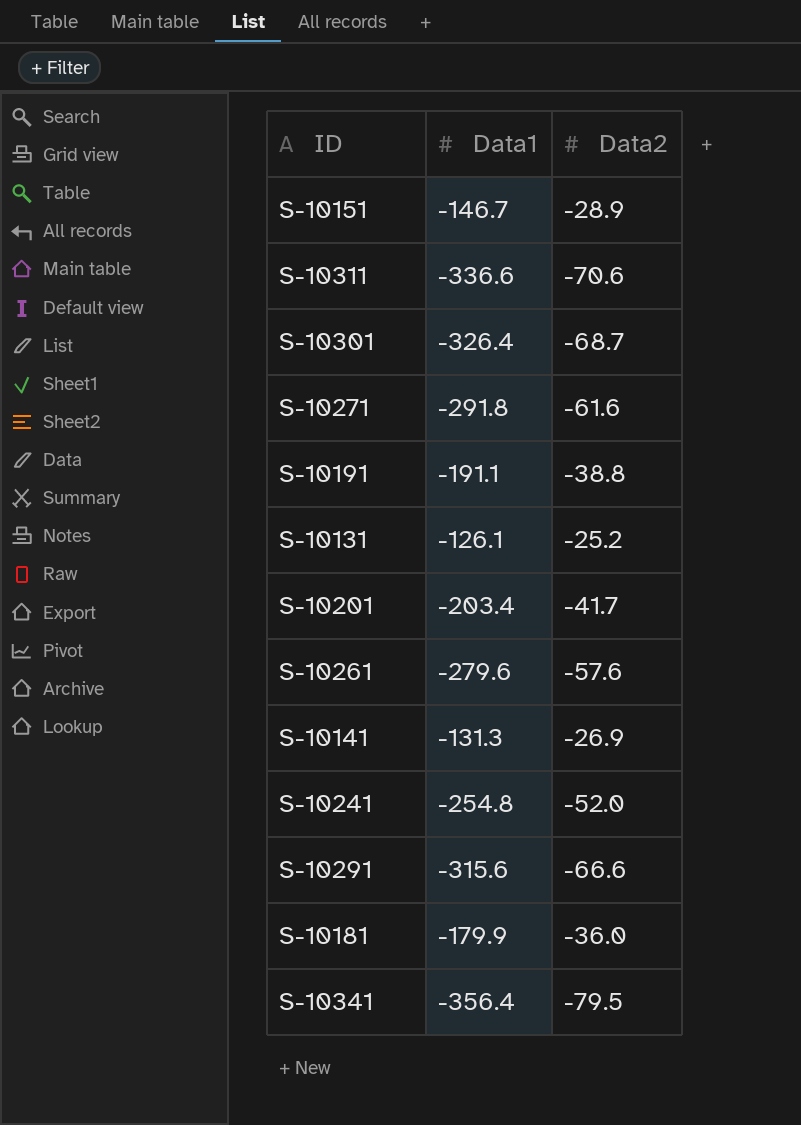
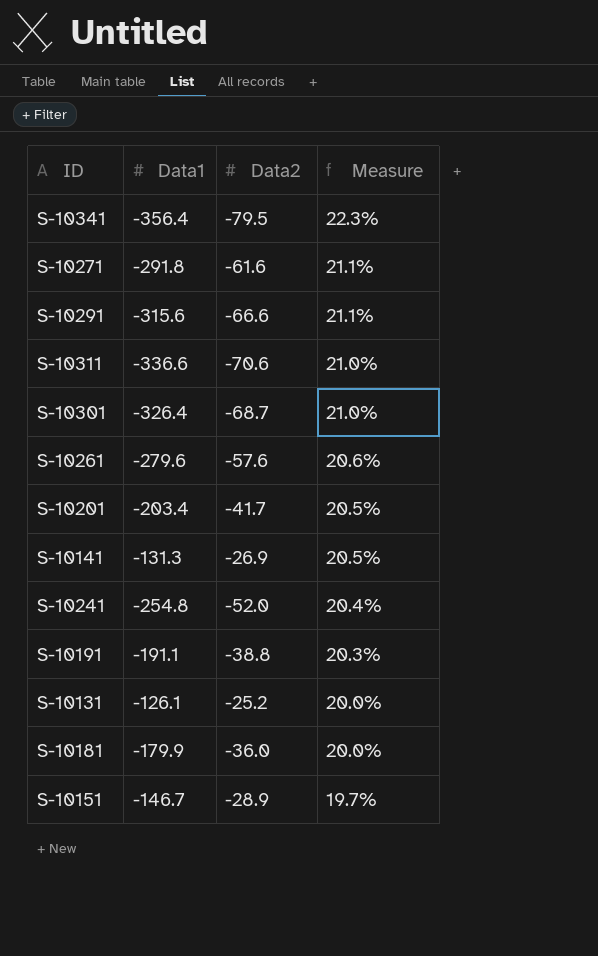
row order: none -> Measure descending
column Measure | formula: none -> [Data2] / [Data1]

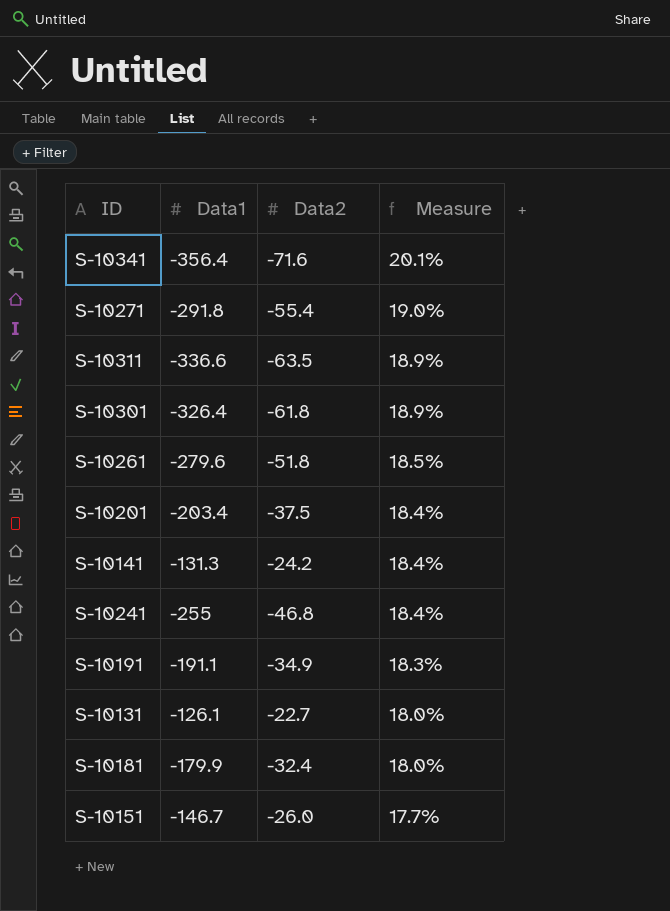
row S-10291: -315.6 | -66.6 | 21.1% -> none
S-10341 | Data2: -79.5 -> -71.6
S-10341 | Measure: 22.3% -> 20.1%
S-10271 | Data2: -61.6 -> -55.4
S-10271 | Measure: 21.1% -> 19.0%
S-10311 | Data2: -70.6 -> -63.5
S-10311 | Measure: 21.0% -> 18.9%
S-10301 | Data2: -68.7 -> -61.8
S-10301 | Measure: 21.0% -> 18.9%
S-10261 | Data2: -57.6 -> -51.8
S-10261 | Measure: 20.6% -> 18.5%
S-10201 | Data2: -41.7 -> -37.5
S-10201 | Measure: 20.5% -> 18.4%
S-10141 | Data2: -26.9 -> -24.2
S-10141 | Measure: 20.5% -> 18.4%
S-10241 | Data1: -254.8 -> -255
S-10241 | Data2: -52.0 -> -46.8
S-10241 | Measure: 20.4% -> 18.4%
S-10191 | Data2: -38.8 -> -34.9
S-10191 | Measure: 20.3% -> 18.3%
S-10131 | Data2: -25.2 -> -22.7
S-10131 | Measure: 20.0% -> 18.0%
S-10181 | Data2: -36.0 -> -32.4
S-10181 | Measure: 20.0% -> 18.0%
S-10151 | Data2: -28.9 -> -26.0
S-10151 | Measure: 19.7% -> 17.7%

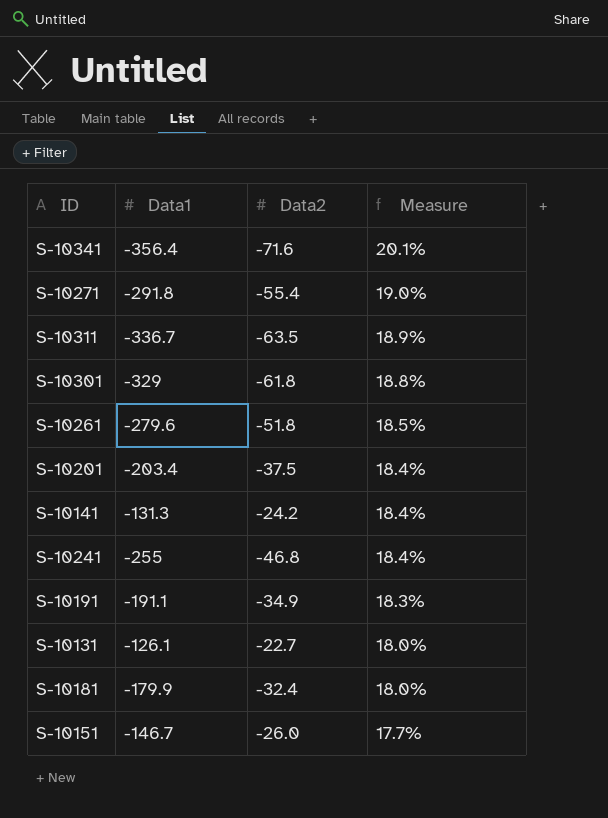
S-10311 | Data1: -336.6 -> -336.7
S-10301 | Data1: -326.4 -> -329
S-10301 | Measure: 18.9% -> 18.8%

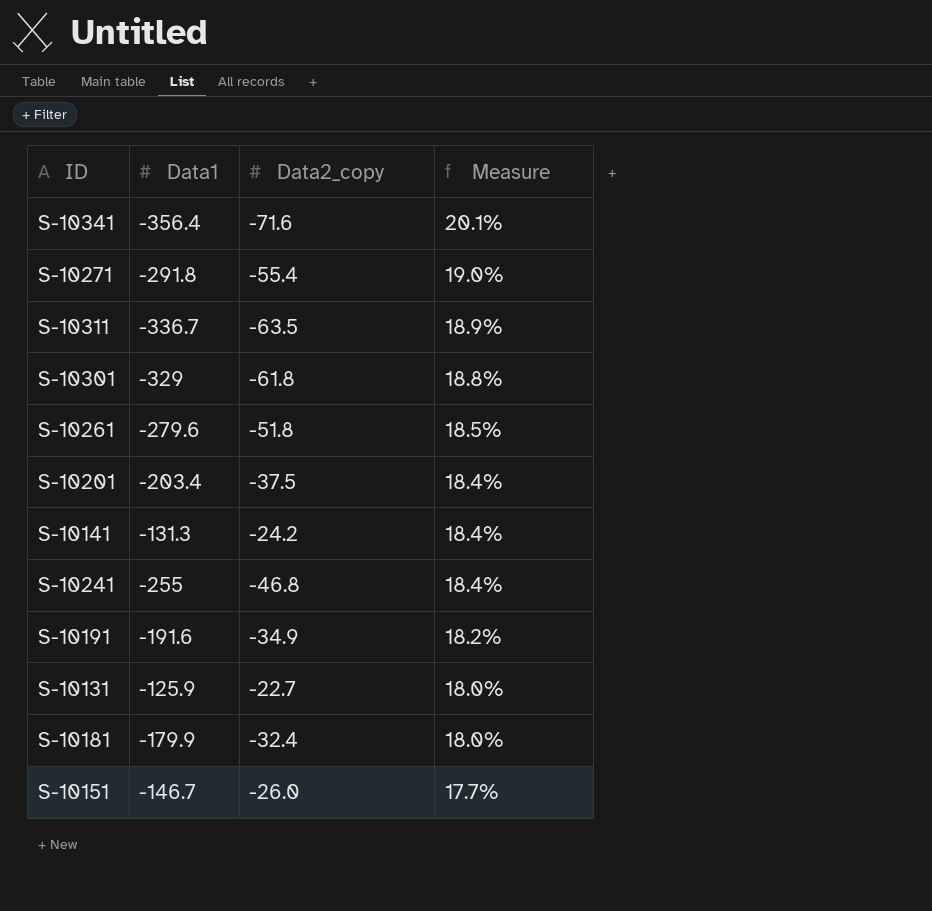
column name: Data2 -> Data2_copy
S-10191 | Data1: -191.1 -> -191.6
S-10191 | Measure: 18.3% -> 18.2%
S-10131 | Data1: -126.1 -> -125.9

